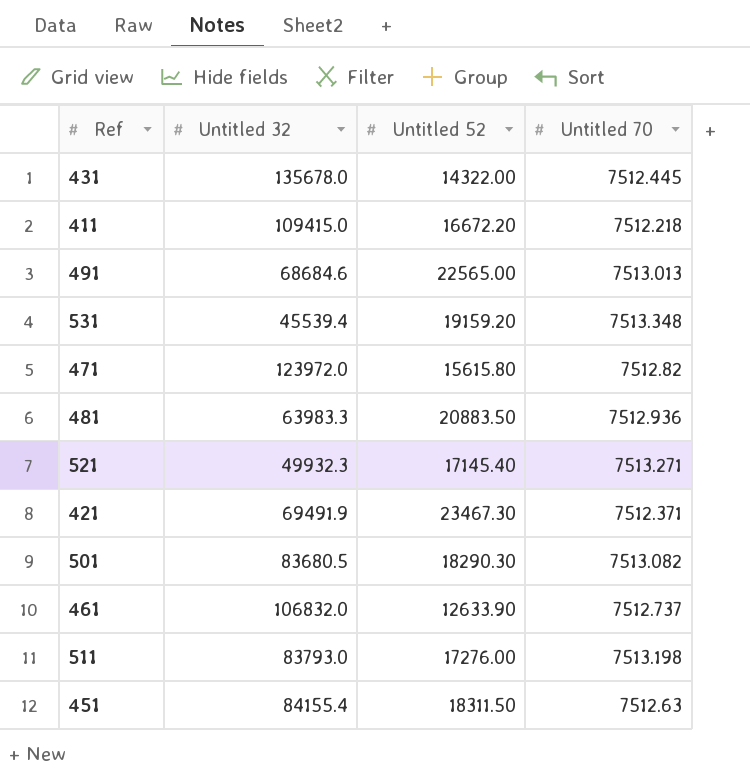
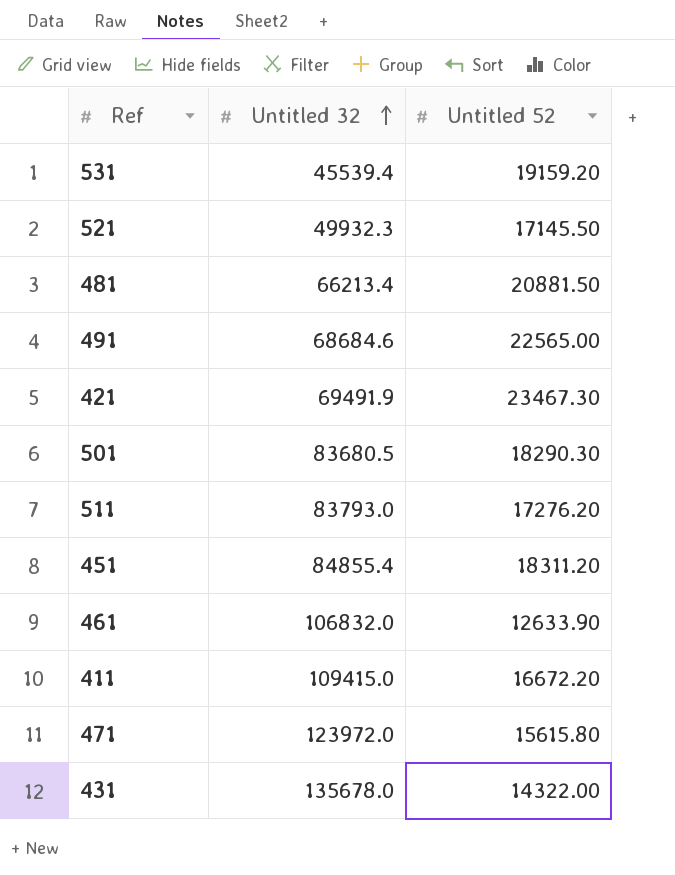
row order: none -> Untitled 32 ascending
column Untitled 70 | position: 4 -> none
521 | Untitled 52: 17145.40 -> 17145.50
481 | Untitled 32: 63983.3 -> 66213.4
481 | Untitled 52: 20883.50 -> 20881.50
511 | Untitled 52: 17276.00 -> 17276.20
451 | Untitled 32: 84155.4 -> 84855.4
451 | Untitled 52: 18311.50 -> 18311.20

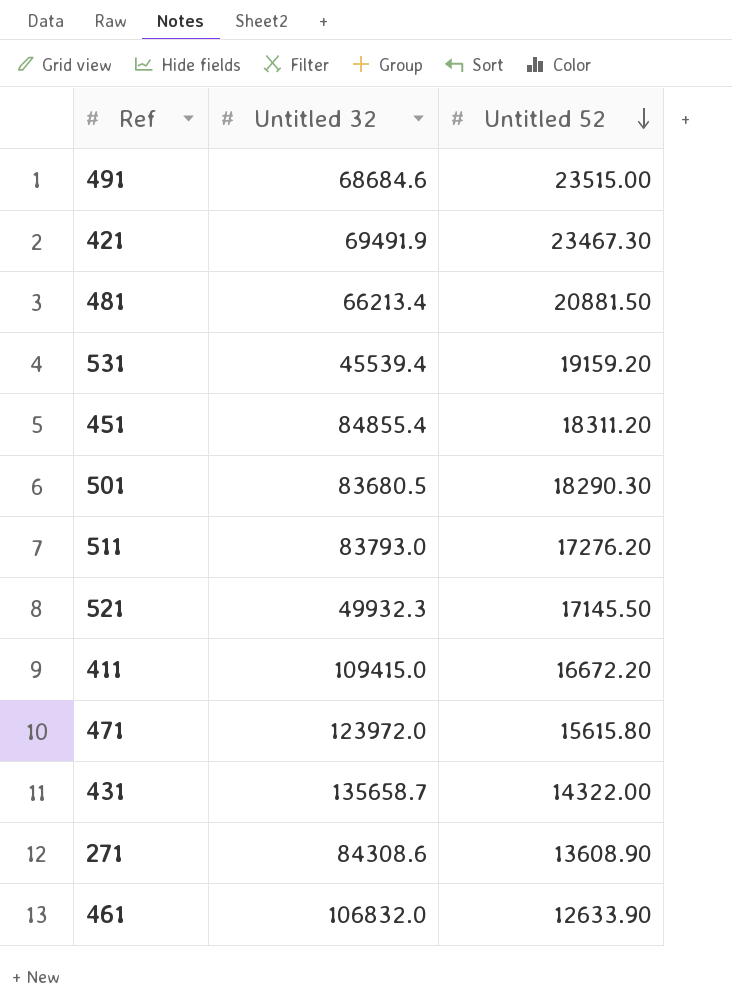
row order: Untitled 32 ascending -> Untitled 52 descending
491 | Untitled 52: 22565.00 -> 23515.00
431 | Untitled 32: 135678.0 -> 135658.7
row 271: none -> 84308.6 | 13608.90

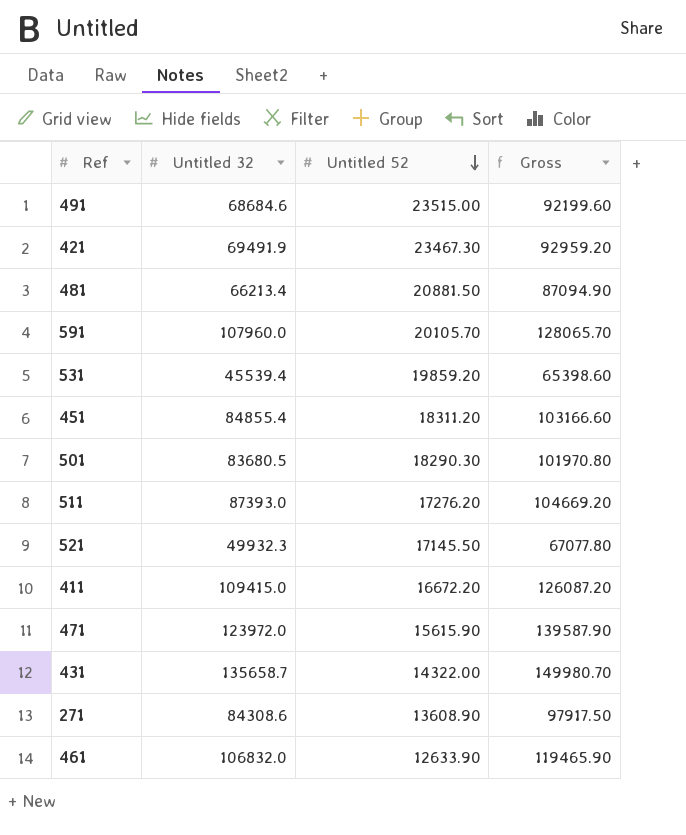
column Gross | formula: none -> [Untitled 32] + [Untitled 52]
row 591: none -> 107960.0 | 20105.70 | 128065.70
531 | Untitled 52: 19159.20 -> 19859.20
511 | Untitled 32: 83793.0 -> 87393.0
471 | Untitled 52: 15615.80 -> 15615.90

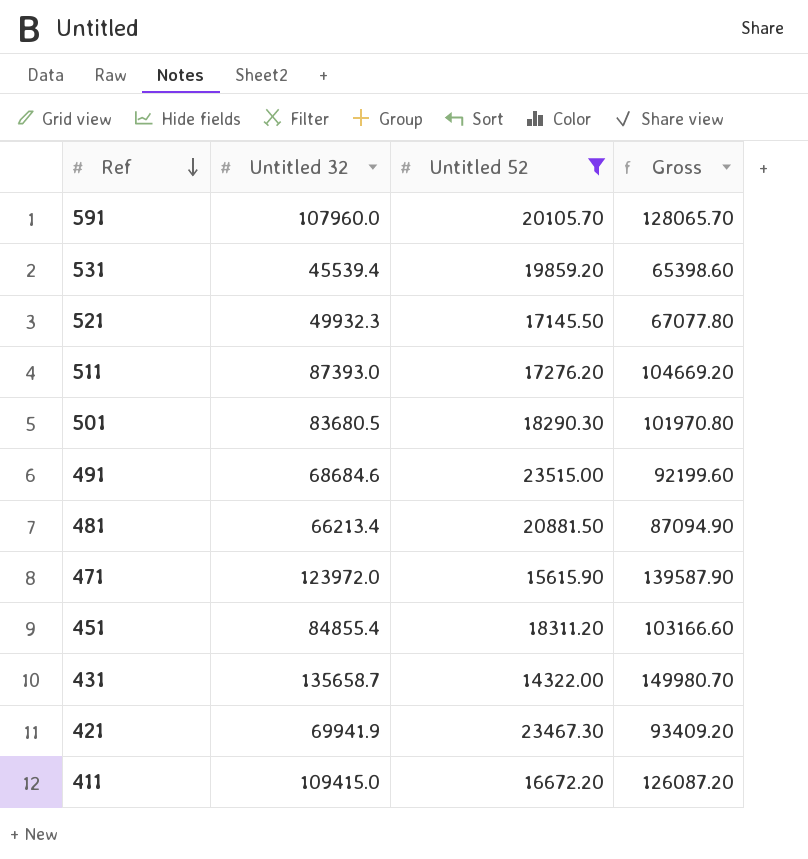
filter: none -> Untitled 52 >= 14322.00
row order: Untitled 52 descending -> Ref descending
421 | Untitled 32: 69491.9 -> 69941.9
421 | Gross: 92959.20 -> 93409.20

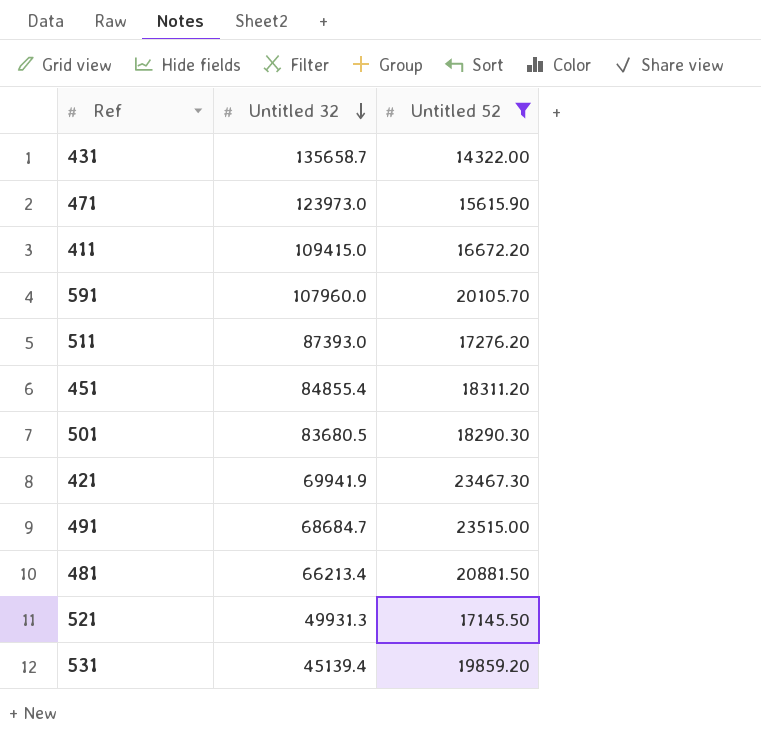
row order: Ref descending -> Untitled 32 descending
column Gross | formula: [Untitled 32] + [Untitled 52] -> none
471 | Untitled 32: 123972.0 -> 123973.0
491 | Untitled 32: 68684.6 -> 68684.7
521 | Untitled 32: 49932.3 -> 49931.3
531 | Untitled 32: 45539.4 -> 45139.4

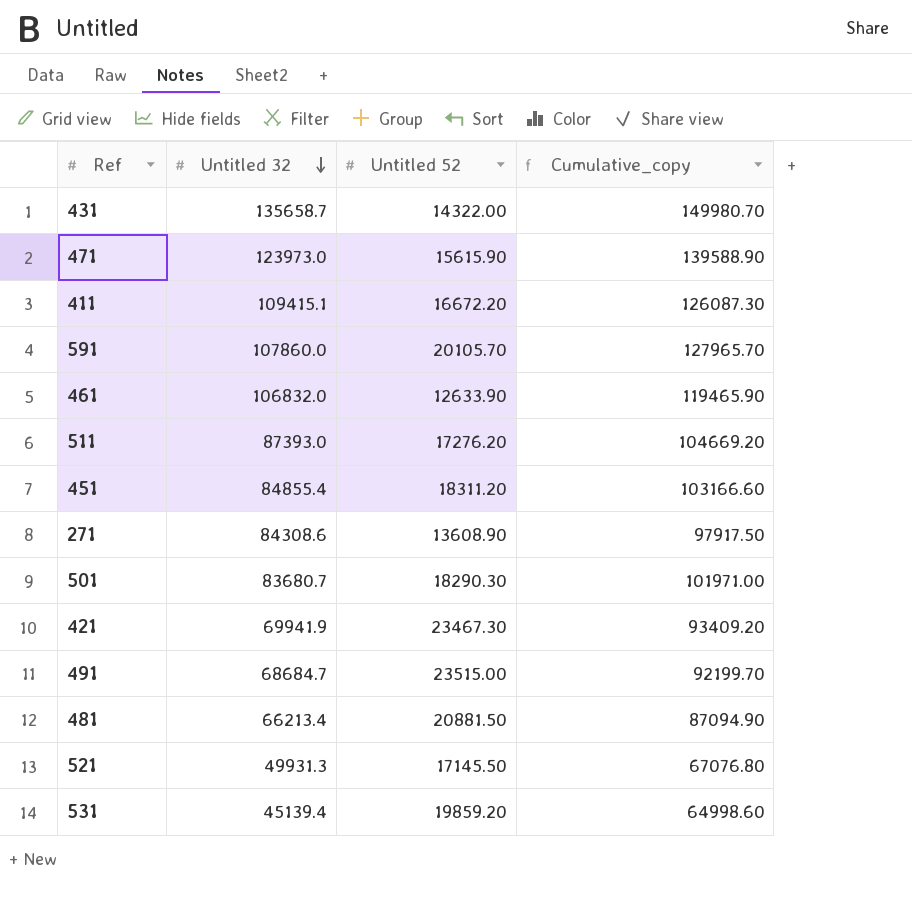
filter: Untitled 52 >= 14322.00 -> none
column Cumulative_copy | formula: none -> [Untitled 32] + [Untitled 52]
411 | Untitled 32: 109415.0 -> 109415.1
591 | Untitled 32: 107960.0 -> 107860.0
501 | Untitled 32: 83680.5 -> 83680.7

